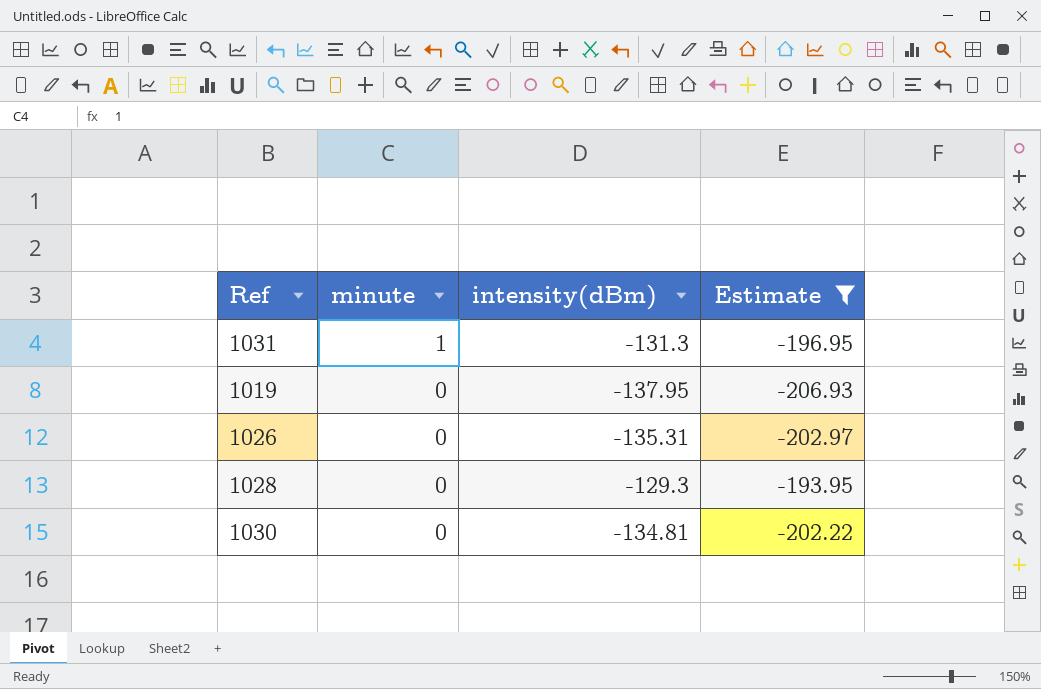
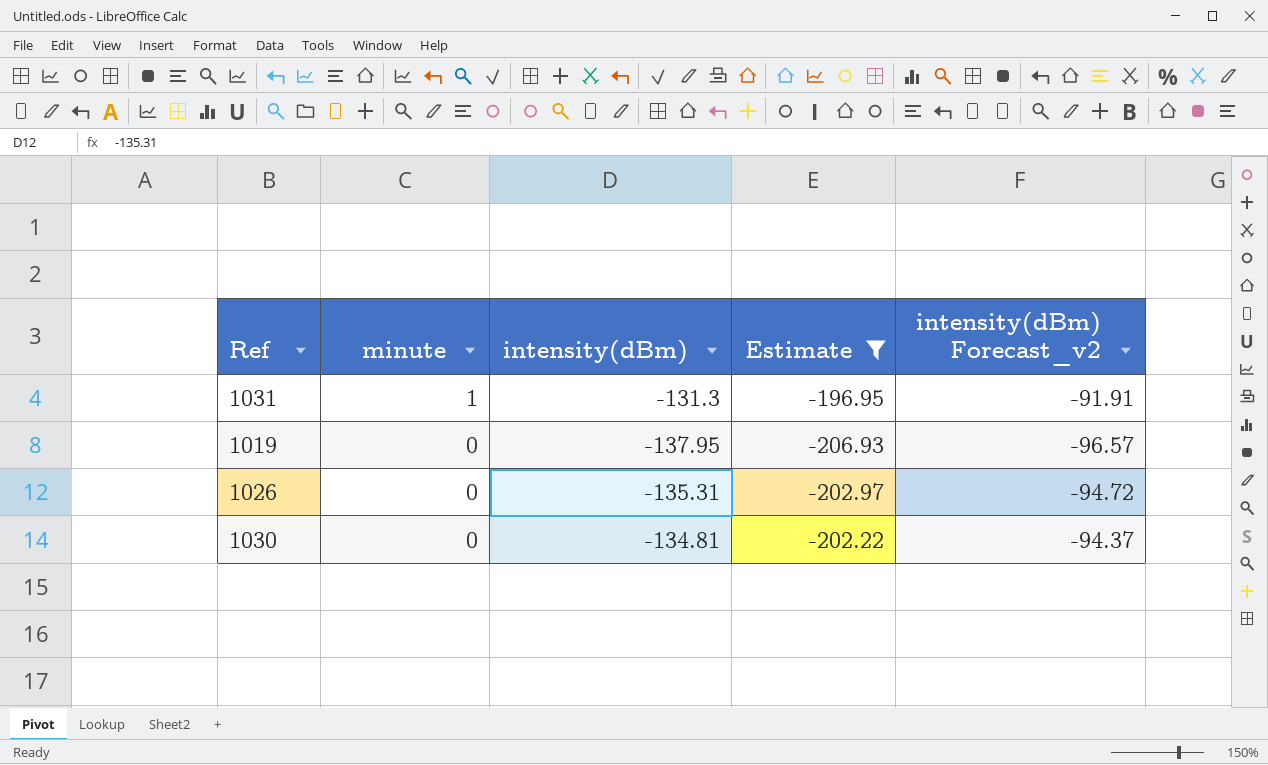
column intensity(dBm) Forecast_v2 | formula: none -> [intensity(dBm)] * 0.7
row 1028: 0 | -129.3 | -193.95 -> none

